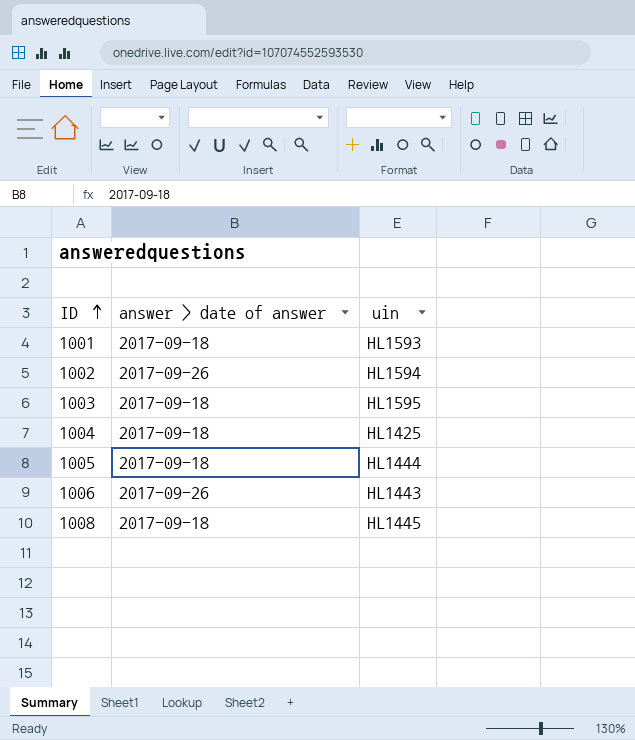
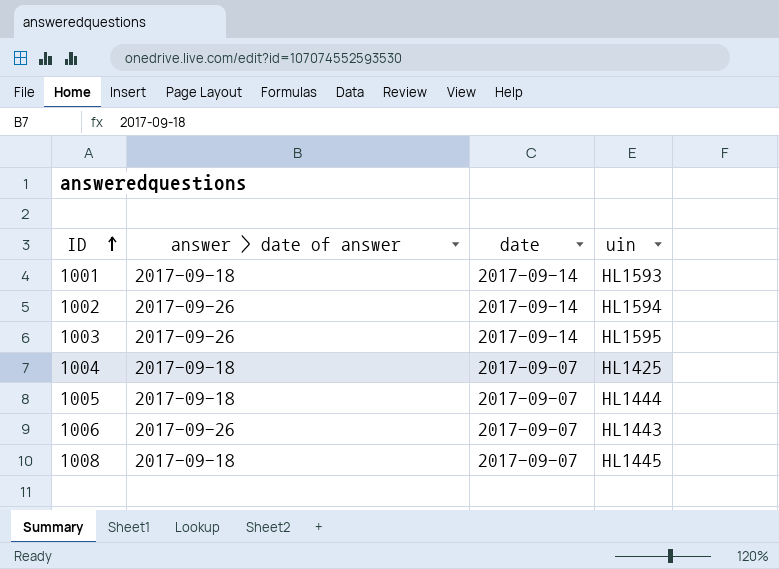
column date | position: none -> 3
1003 | answer > date of answer: 2017-09-18 -> 2017-09-26

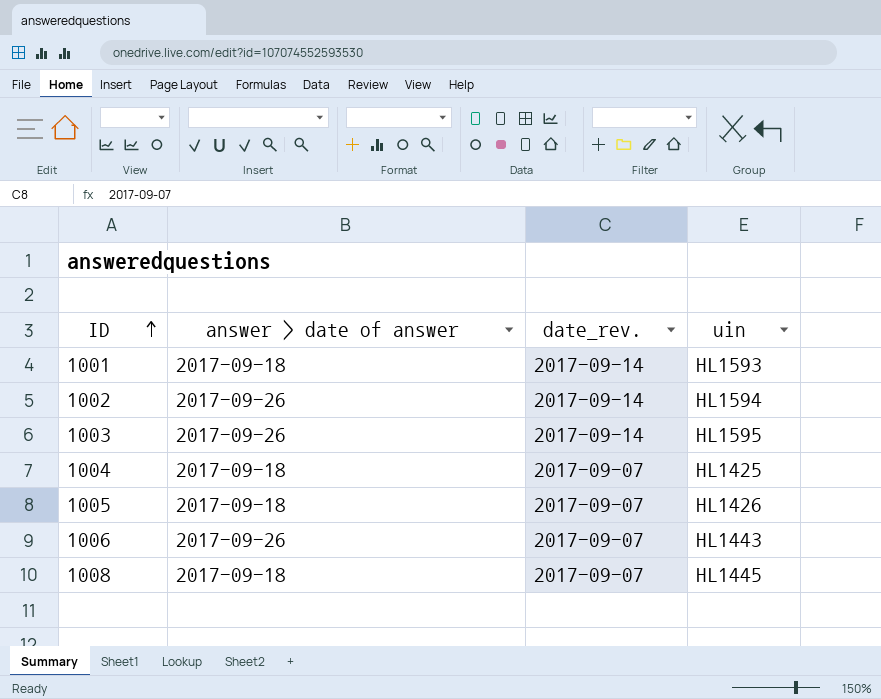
column name: date -> date_rev.
1005 | uin: HL1444 -> HL1426

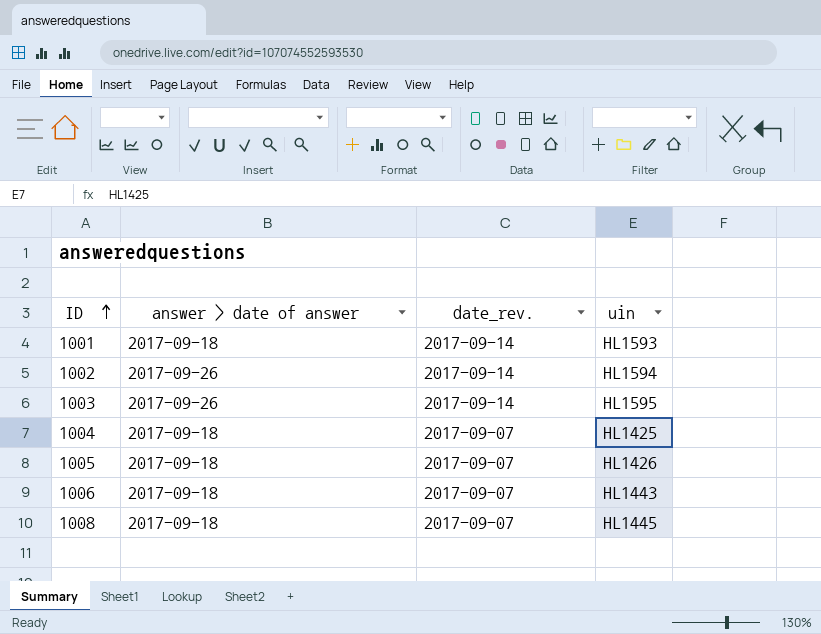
1006 | answer > date of answer: 2017-09-26 -> 2017-09-18

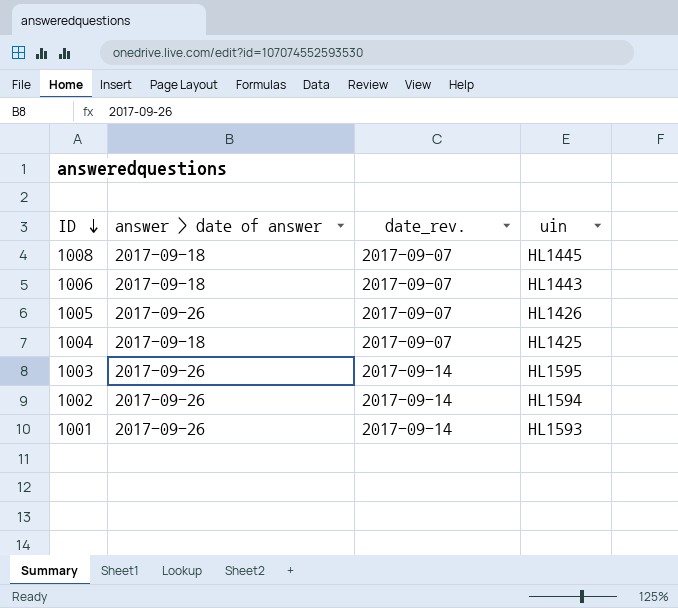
row order: ID ascending -> ID descending
1005 | answer > date of answer: 2017-09-18 -> 2017-09-26
1001 | answer > date of answer: 2017-09-18 -> 2017-09-26

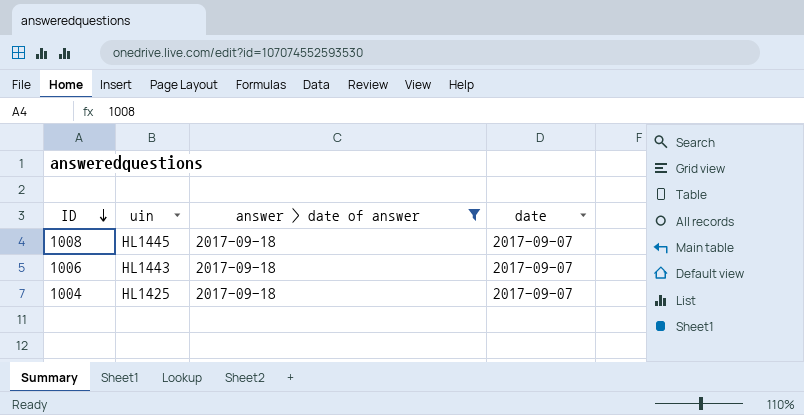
filter: none -> answer > date of answer = 2017-09-18
column uin | position: 4 -> 2
column name: date_rev. -> date

